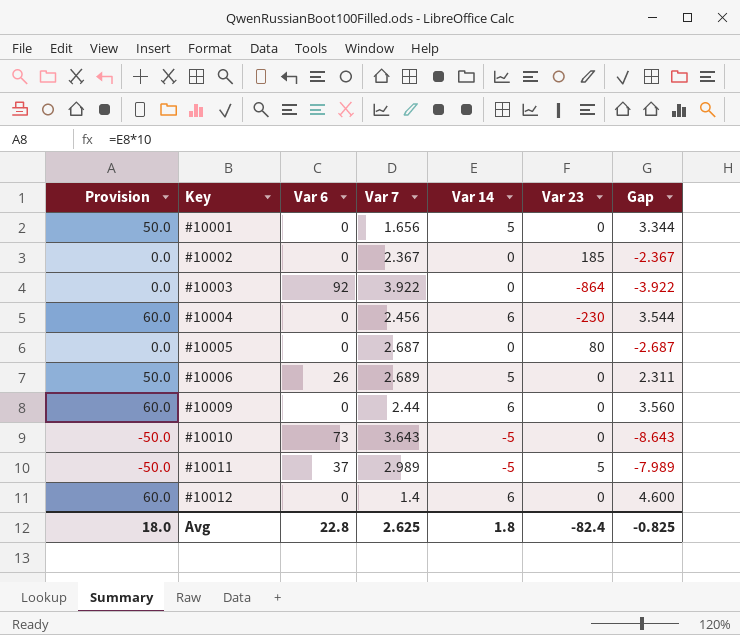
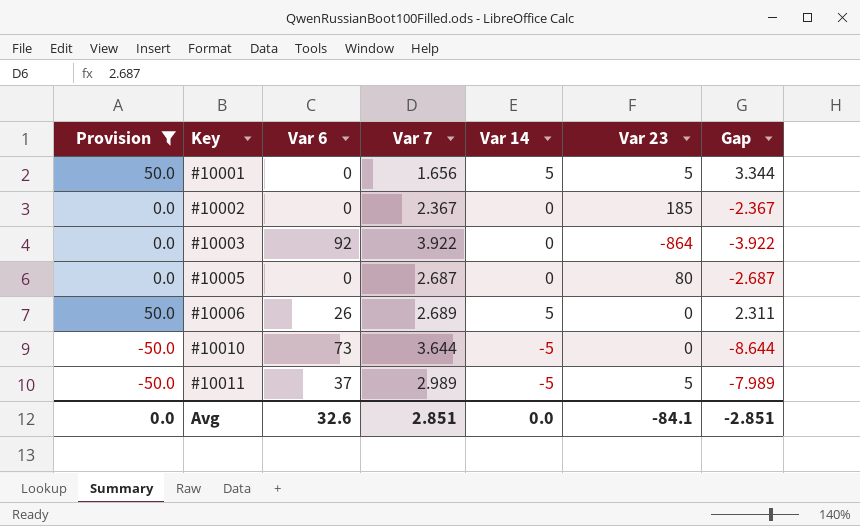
filter: none -> Provision != 60.0
#10001 | Var 23: 0 -> 5
#10010 | Var 7: 3.643 -> 3.644
#10010 | Gap: -8.643 -> -8.644
Avg | Provision: 18.0 -> 0.0
Avg | Var 6: 22.8 -> 32.6
Avg | Var 7: 2.625 -> 2.851
Avg | Var 14: 1.8 -> 0.0
Avg | Var 23: -82.4 -> -84.1
Avg | Gap: -0.825 -> -2.851

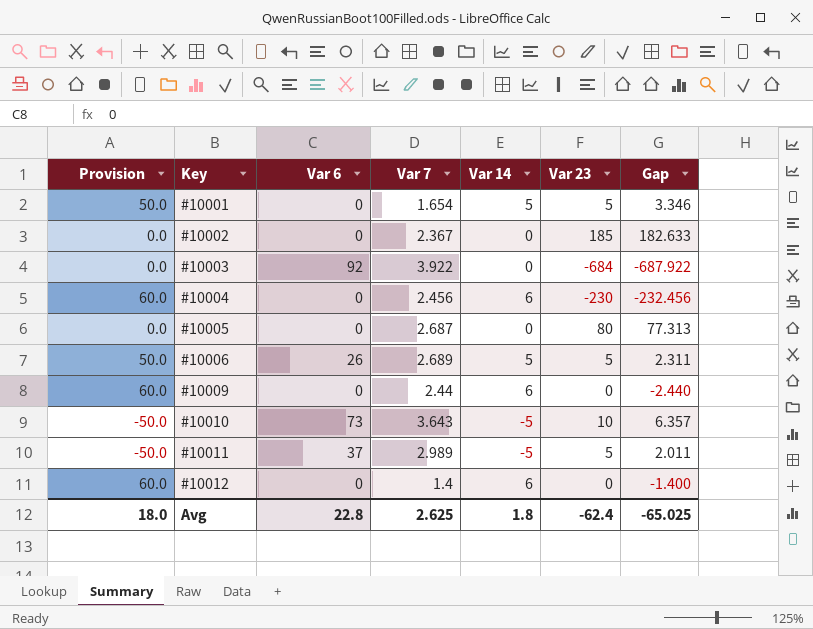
filter: Provision != 60.0 -> none
column Gap | formula: [Var 14] - [Var 7] -> [Var 23] - [Var 7]
#10001 | Var 7: 1.656 -> 1.654
#10003 | Var 23: -864 -> -684
#10006 | Var 23: 0 -> 5
#10010 | Var 7: 3.644 -> 3.643
#10010 | Var 23: 0 -> 10
Avg | Provision: 0.0 -> 18.0
Avg | Var 6: 32.6 -> 22.8
Avg | Var 7: 2.851 -> 2.625
Avg | Var 14: 0.0 -> 1.8
Avg | Var 23: -84.1 -> -62.4
Avg | Gap: -2.851 -> -65.025

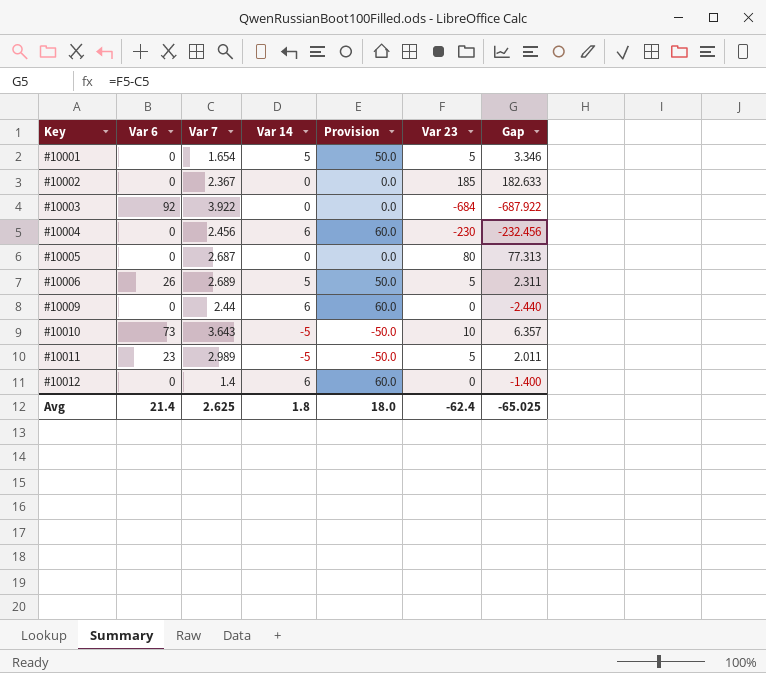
column Provision | position: 1 -> 5
#10011 | Var 6: 37 -> 23
Avg | Var 6: 22.8 -> 21.4

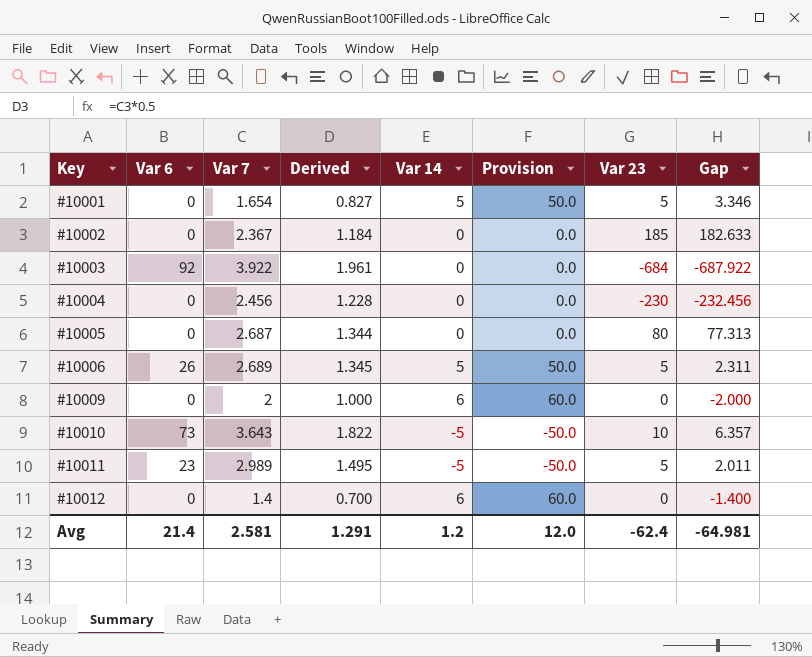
column Derived | formula: none -> [Var 7] * 0.5
#10004 | Var 14: 6 -> 0
#10004 | Provision: 60.0 -> 0.0
#10009 | Var 7: 2.44 -> 2
#10009 | Gap: -2.440 -> -2.000
Avg | Var 7: 2.625 -> 2.581
Avg | Var 14: 1.8 -> 1.2
Avg | Provision: 18.0 -> 12.0
Avg | Gap: -65.025 -> -64.981

